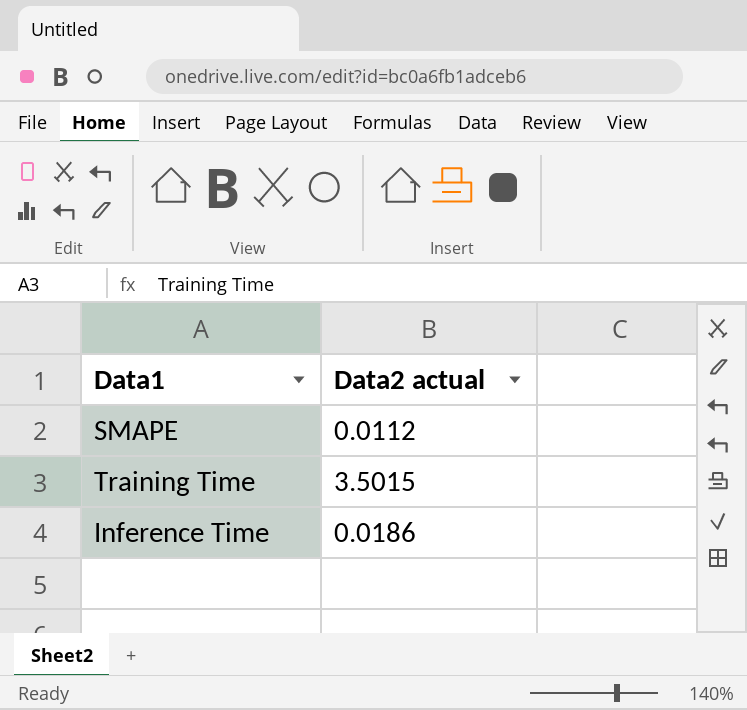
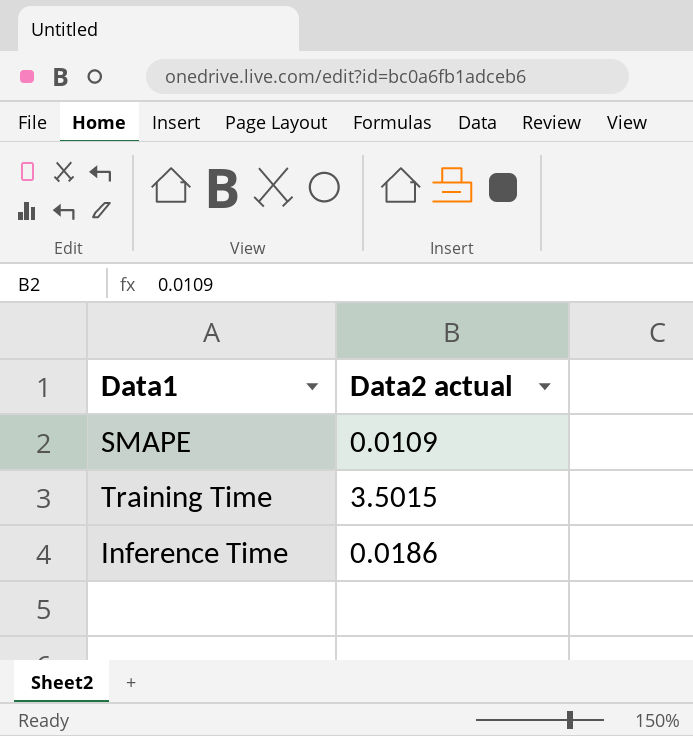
SMAPE | Data2 actual: 0.0112 -> 0.0109

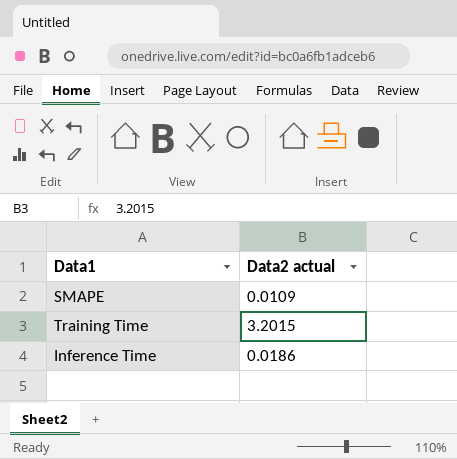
Training Time | Data2 actual: 3.5015 -> 3.2015

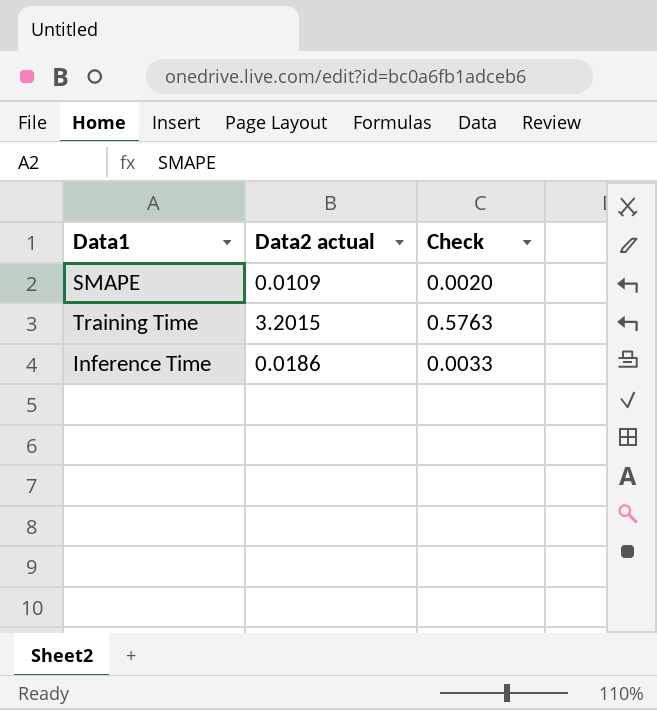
column Check | formula: none -> [Data2 actual] * 0.18

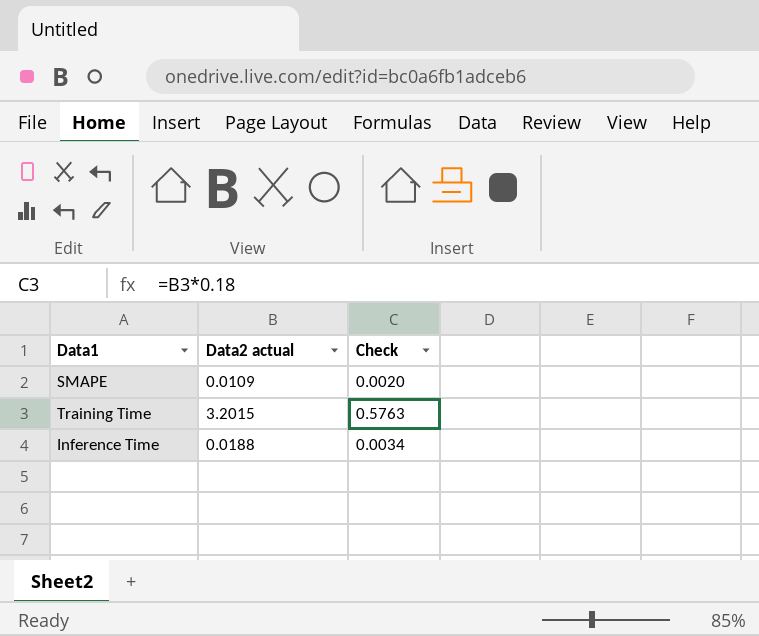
Inference Time | Data2 actual: 0.0186 -> 0.0188
Inference Time | Check: 0.0033 -> 0.0034

